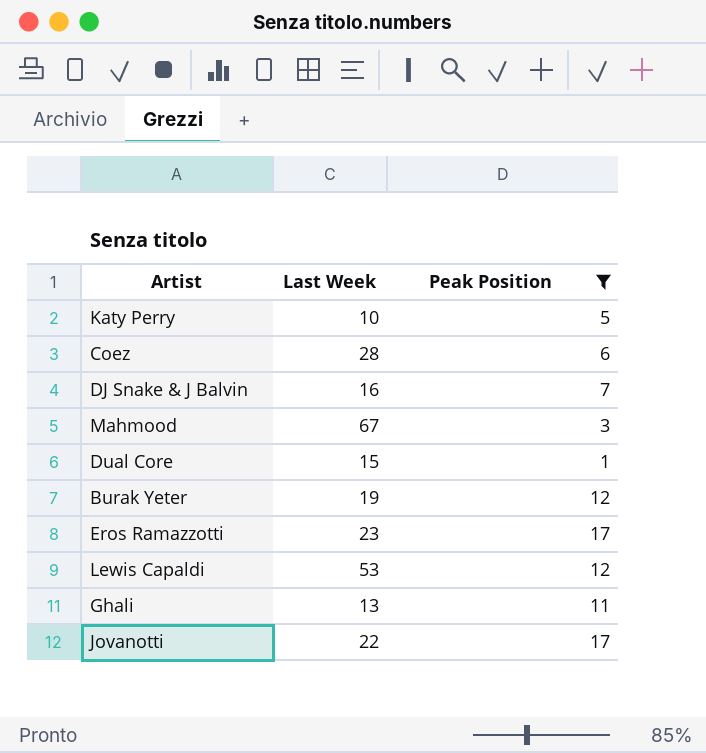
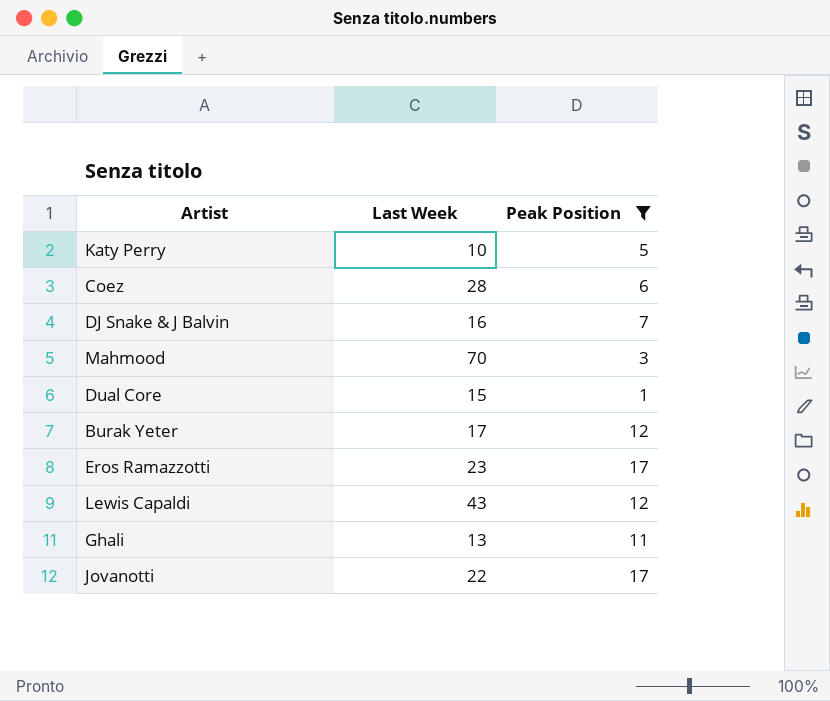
Mahmood | Last Week: 67 -> 70
Burak Yeter | Last Week: 19 -> 17
Lewis Capaldi | Last Week: 53 -> 43

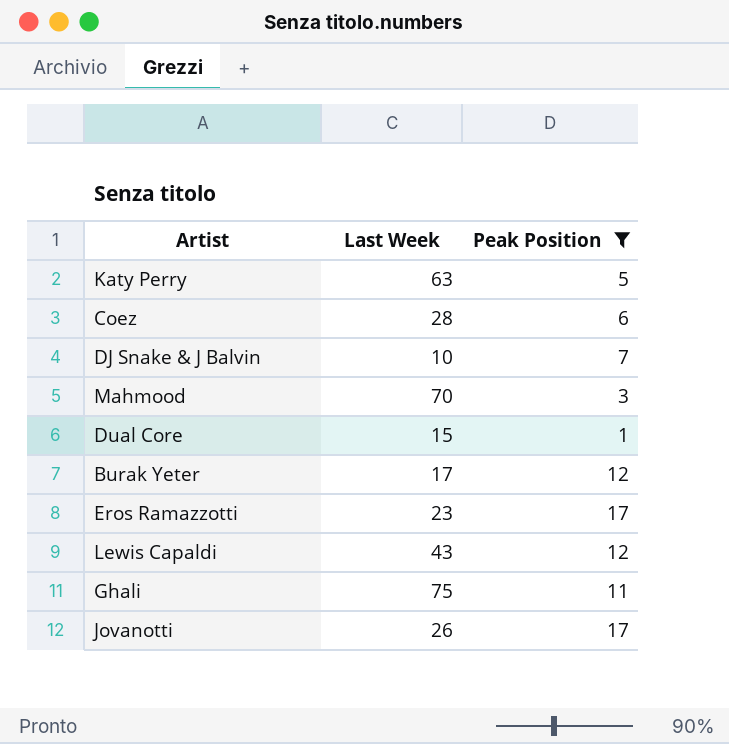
Katy Perry | Last Week: 10 -> 63
DJ Snake & J Balvin | Last Week: 16 -> 10
Ghali | Last Week: 13 -> 75
Jovanotti | Last Week: 22 -> 26

